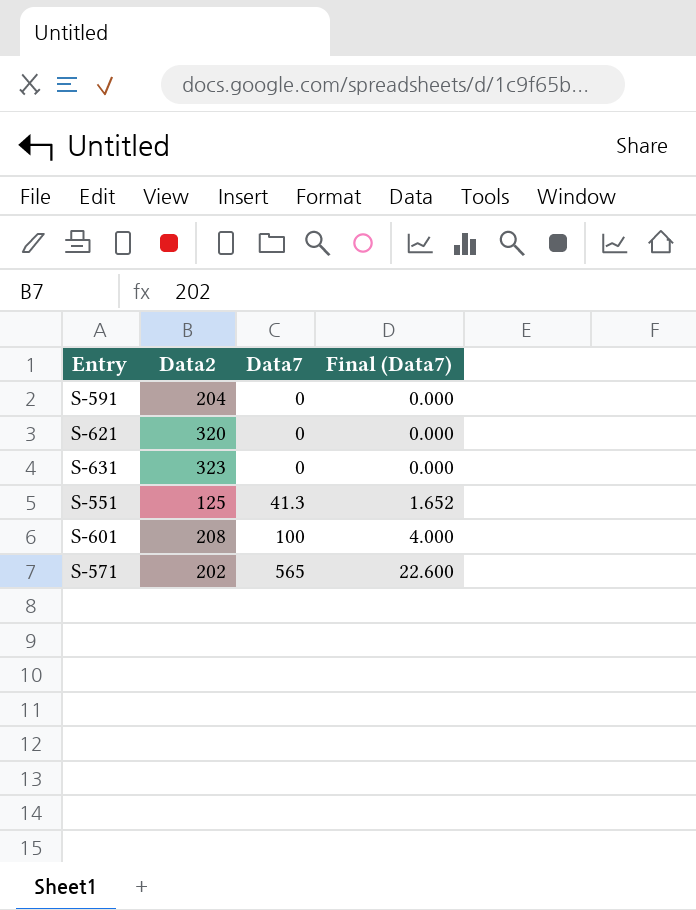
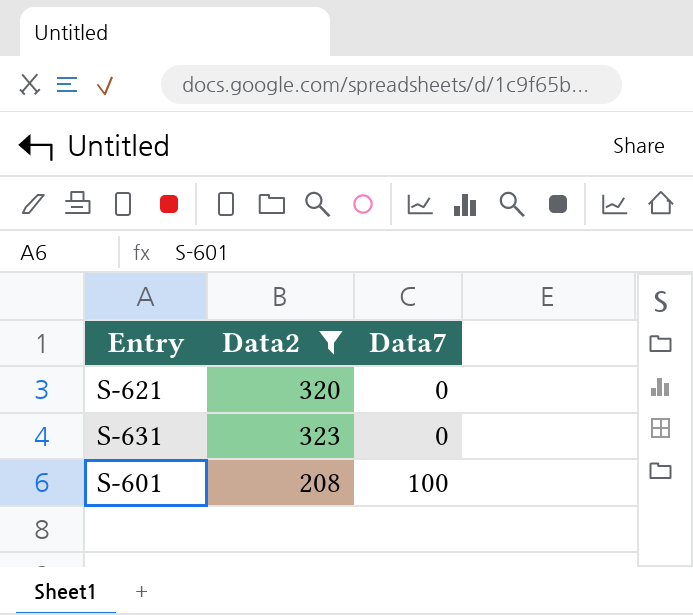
filter: none -> Data2 >= 208
column Final (Data7) | formula: [Data7] * 0.04 -> none

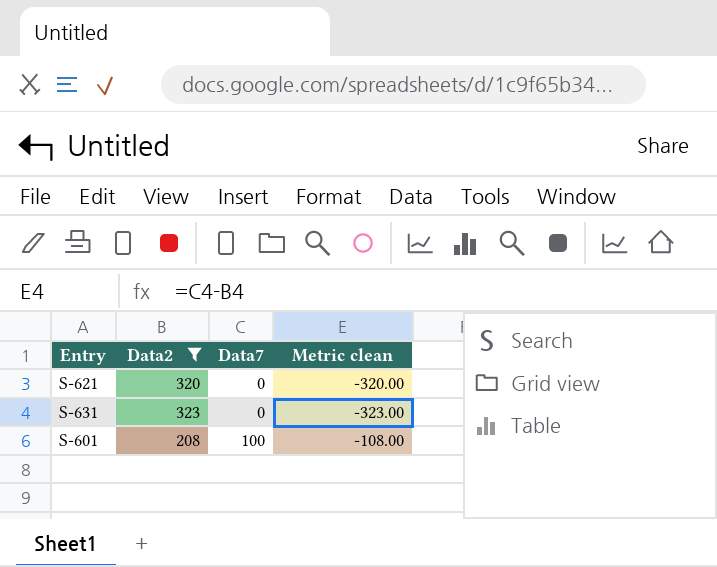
column Metric clean | formula: none -> [Data7] - [Data2]

